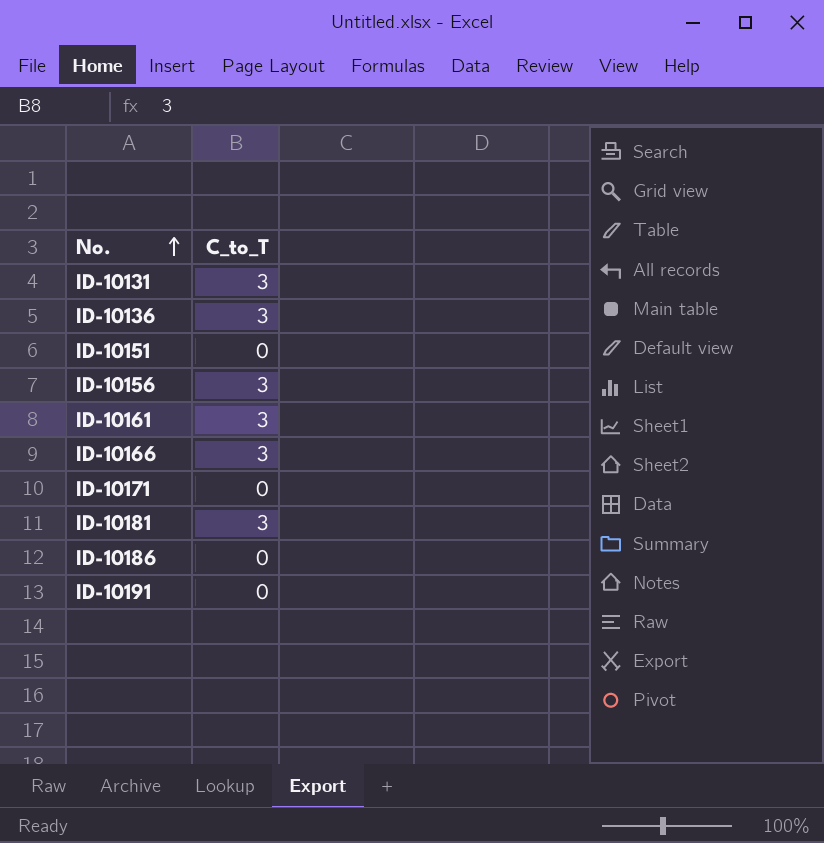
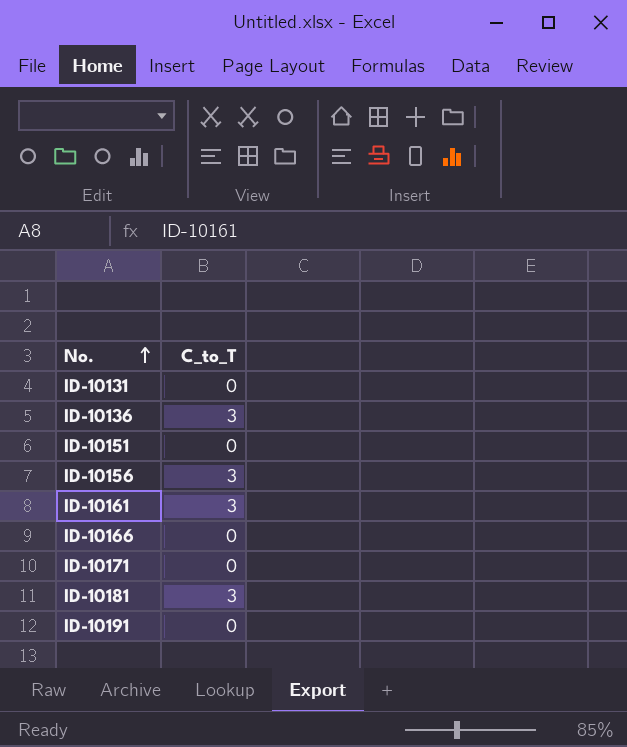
row ID-10186: 0 -> none
ID-10131 | C_to_T: 3 -> 0
ID-10166 | C_to_T: 3 -> 0

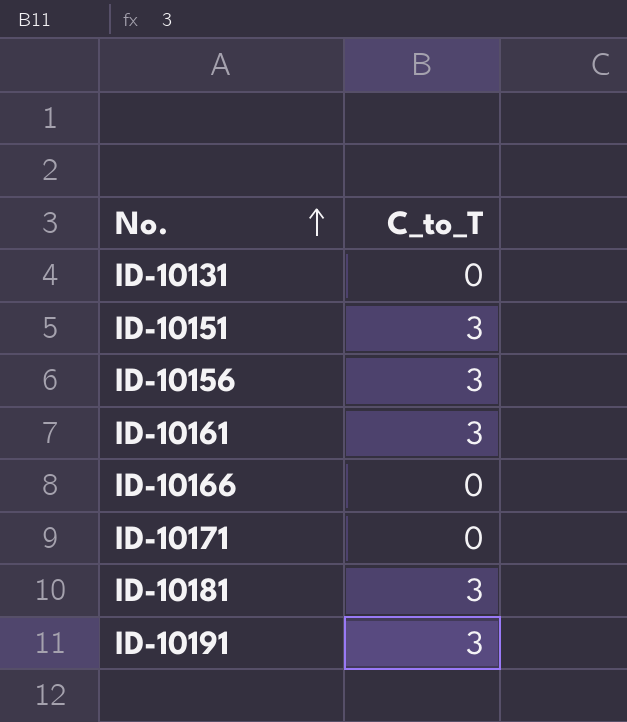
row ID-10136: 3 -> none
ID-10151 | C_to_T: 0 -> 3
ID-10191 | C_to_T: 0 -> 3

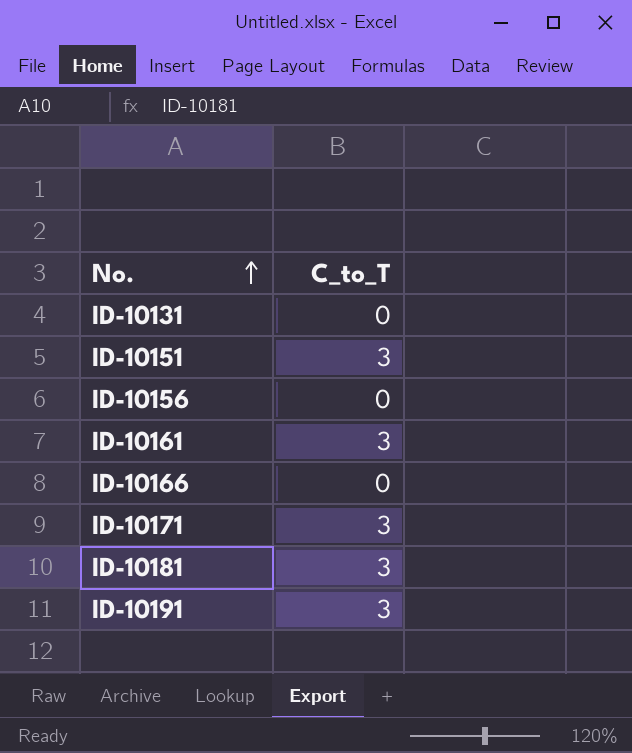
ID-10156 | C_to_T: 3 -> 0
ID-10171 | C_to_T: 0 -> 3

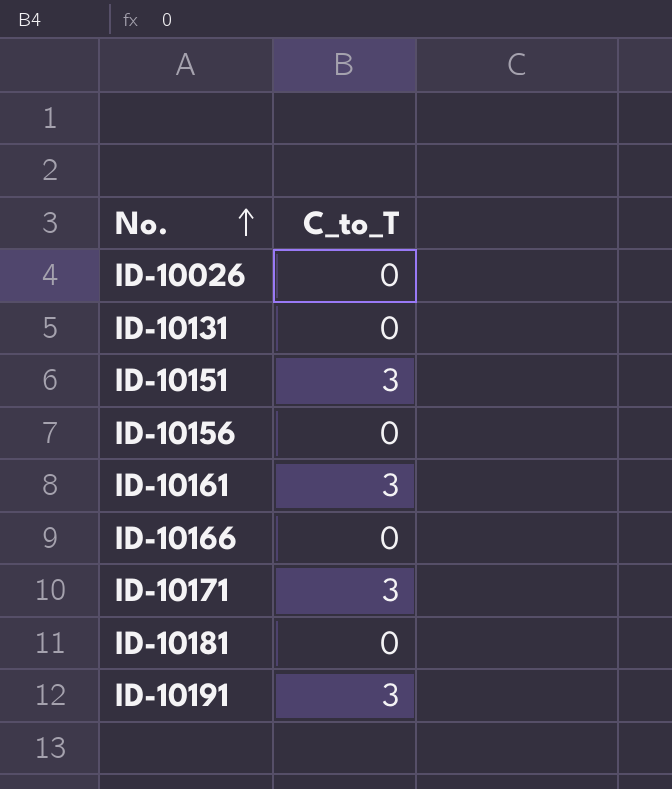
row ID-10026: none -> 0
ID-10181 | C_to_T: 3 -> 0

